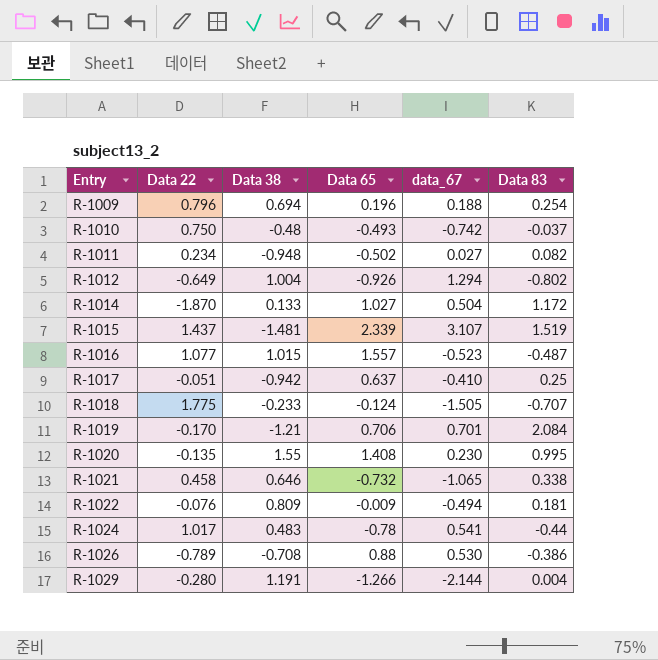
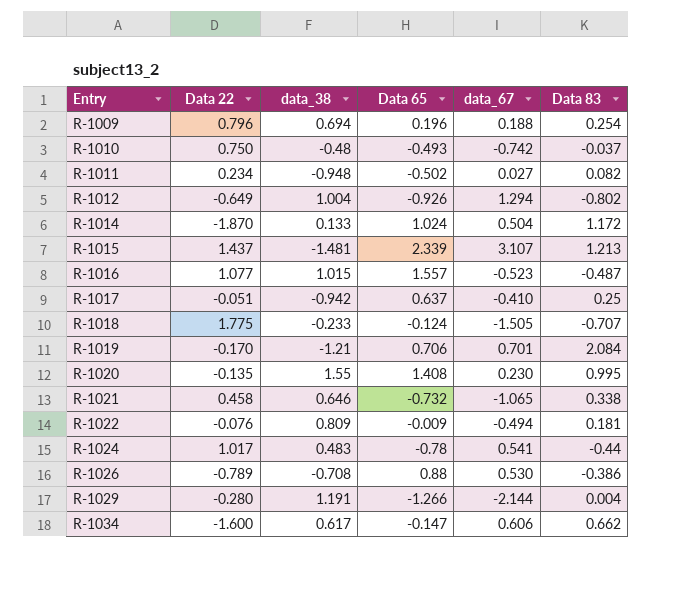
column name: Data 38 -> data_38
R-1014 | Data 65: 1.027 -> 1.024
R-1015 | Data 83: 1.519 -> 1.213
row R-1034: none -> -1.600 | 0.617 | -0.147 | 0.606 | 0.662

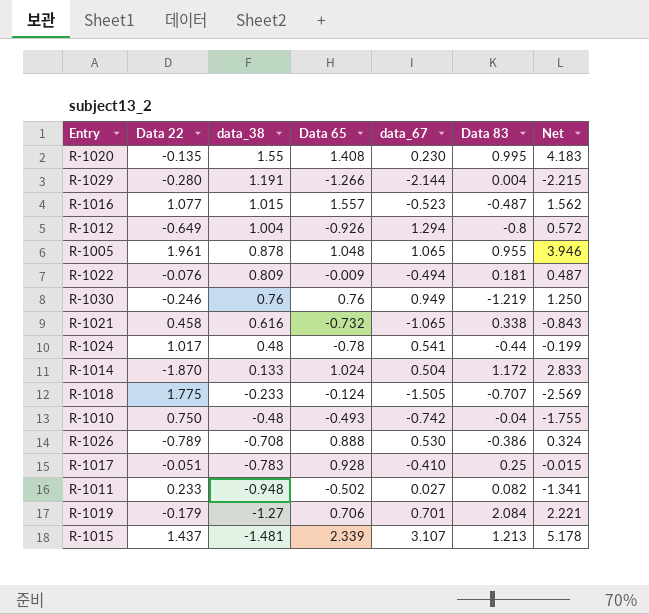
row order: Entry ascending -> data_38 descending
column Net | formula: none -> [data_38] + [Data 65] + [data_67] + [Data 83]
row R-1009: 0.796 | 0.694 | 0.196 | 0.188 | 0.254 -> none
row R-1034: -1.600 | 0.617 | -0.147 | 0.606 | 0.662 -> none
R-1012 | Data 83: -0.802 -> -0.8
row R-1005: none -> 1.961 | 0.878 | 1.048 | 1.065 | 0.955 | 3.946
row R-1030: none -> -0.246 | 0.76 | 0.76 | 0.949 | -1.219 | 1.250
R-1021 | data_38: 0.646 -> 0.616
R-1024 | data_38: 0.483 -> 0.48
R-1010 | Data 83: -0.037 -> -0.04
R-1026 | Data 65: 0.88 -> 0.888
R-1017 | data_38: -0.942 -> -0.783
R-1017 | Data 65: 0.637 -> 0.928
R-1011 | Data 22: 0.234 -> 0.233
R-1019 | Data 22: -0.170 -> -0.179
R-1019 | data_38: -1.21 -> -1.27

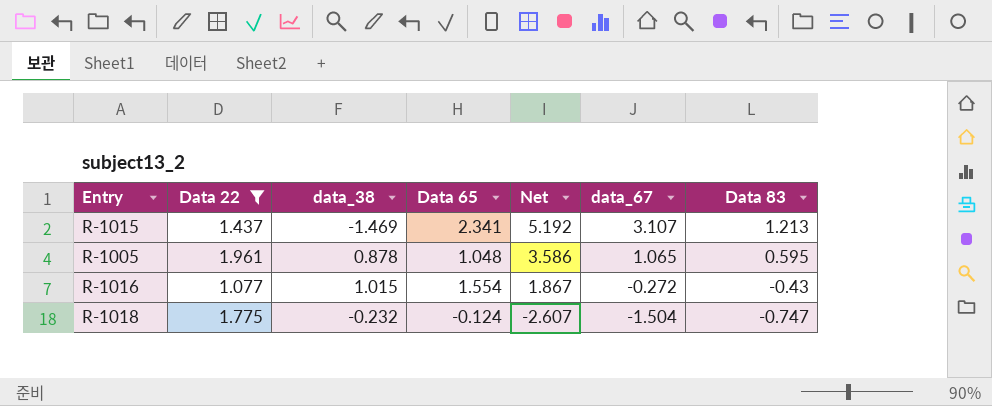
filter: none -> Data 22 >= 1.077
row order: data_38 descending -> Net descending
column Net | position: 7 -> 5
R-1015 | data_38: -1.481 -> -1.469
R-1015 | Data 65: 2.339 -> 2.341
R-1015 | Net: 5.178 -> 5.192
R-1005 | Net: 3.946 -> 3.586
R-1005 | Data 83: 0.955 -> 0.595
R-1016 | Data 65: 1.557 -> 1.554
R-1016 | Net: 1.562 -> 1.867
R-1016 | data_67: -0.523 -> -0.272
R-1016 | Data 83: -0.487 -> -0.43
R-1018 | data_38: -0.233 -> -0.232
R-1018 | Net: -2.569 -> -2.607
R-1018 | data_67: -1.505 -> -1.504
R-1018 | Data 83: -0.707 -> -0.747

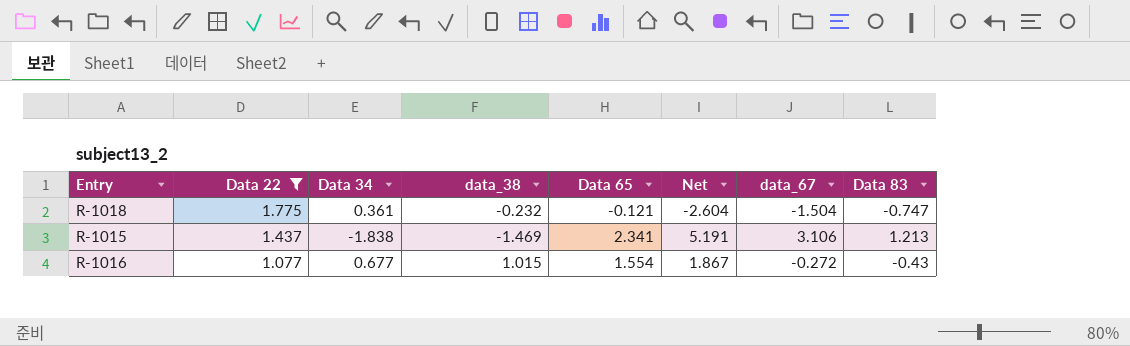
row order: Net descending -> Data 22 descending
column Data 34 | position: none -> 3
row R-1005: 1.961 | 0.878 | 1.048 | 3.586 | 1.065 | 0.595 -> none
R-1018 | Data 65: -0.124 -> -0.121
R-1018 | Net: -2.607 -> -2.604
R-1015 | Net: 5.192 -> 5.191
R-1015 | data_67: 3.107 -> 3.106

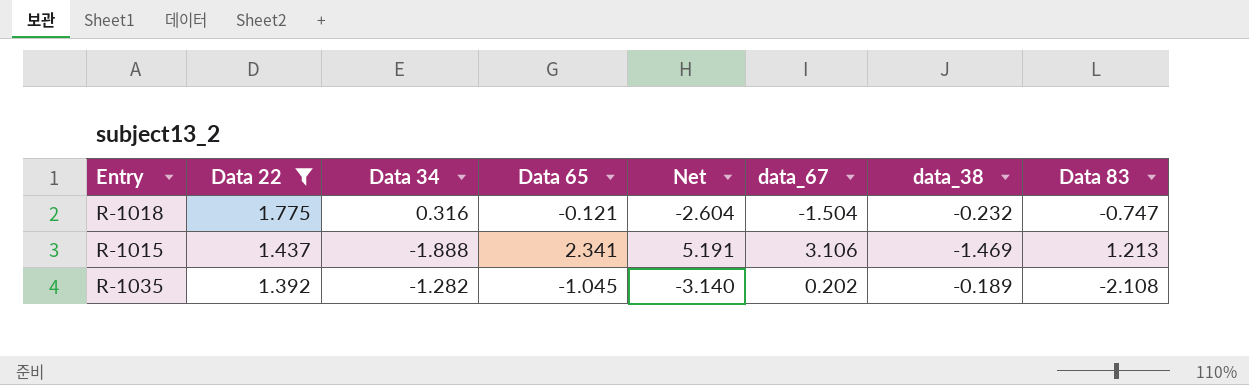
column data_38 | position: 4 -> 7
row R-1016: 1.077 | 0.677 | 1.015 | 1.554 | 1.867 | -0.272 | -0.43 -> none
R-1018 | Data 34: 0.361 -> 0.316
R-1015 | Data 34: -1.838 -> -1.888
row R-1035: none -> 1.392 | -1.282 | -1.045 | -3.140 | 0.202 | -0.189 | -2.108

